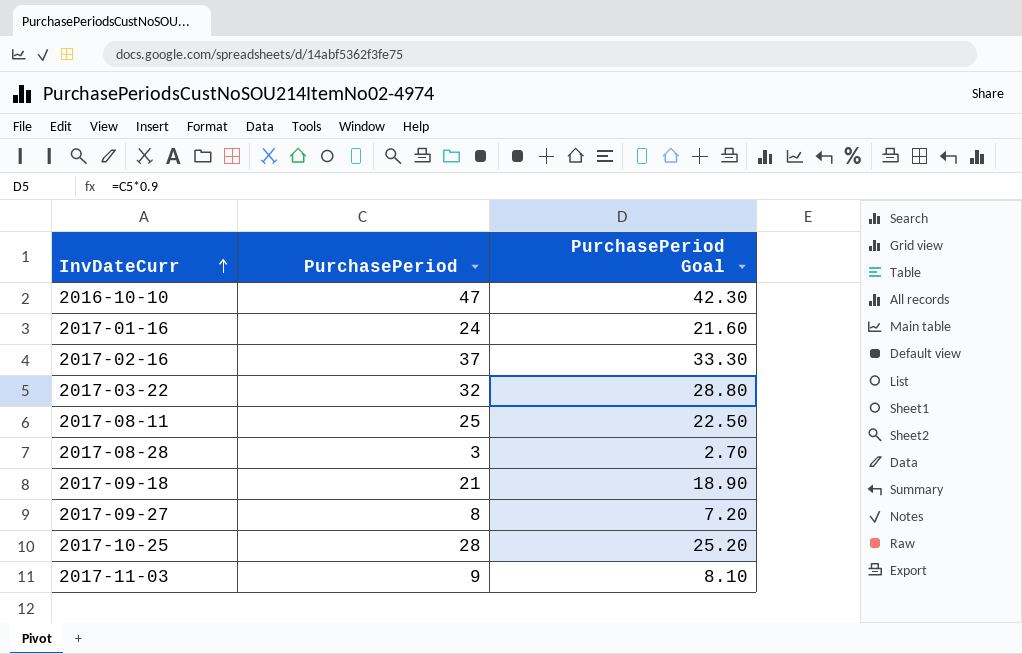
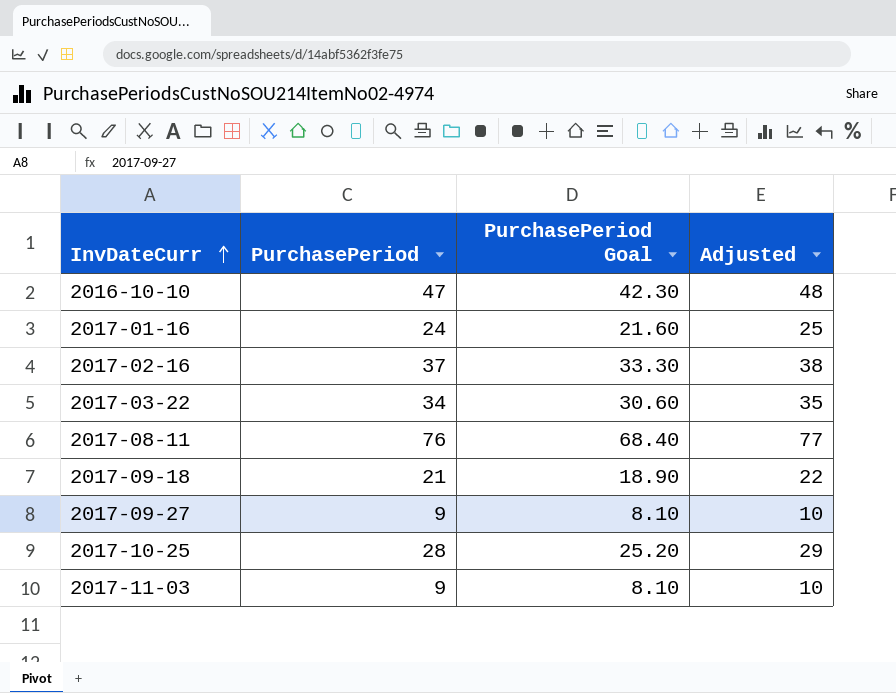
column Adjusted | formula: none -> [PurchasePeriod] + 1
row 2017-08-28: 3 | 2.70 -> none
2017-03-22 | PurchasePeriod: 32 -> 34
2017-03-22 | PurchasePeriod Goal: 28.80 -> 30.60
2017-08-11 | PurchasePeriod: 25 -> 76
2017-08-11 | PurchasePeriod Goal: 22.50 -> 68.40
2017-09-27 | PurchasePeriod: 8 -> 9
2017-09-27 | PurchasePeriod Goal: 7.20 -> 8.10

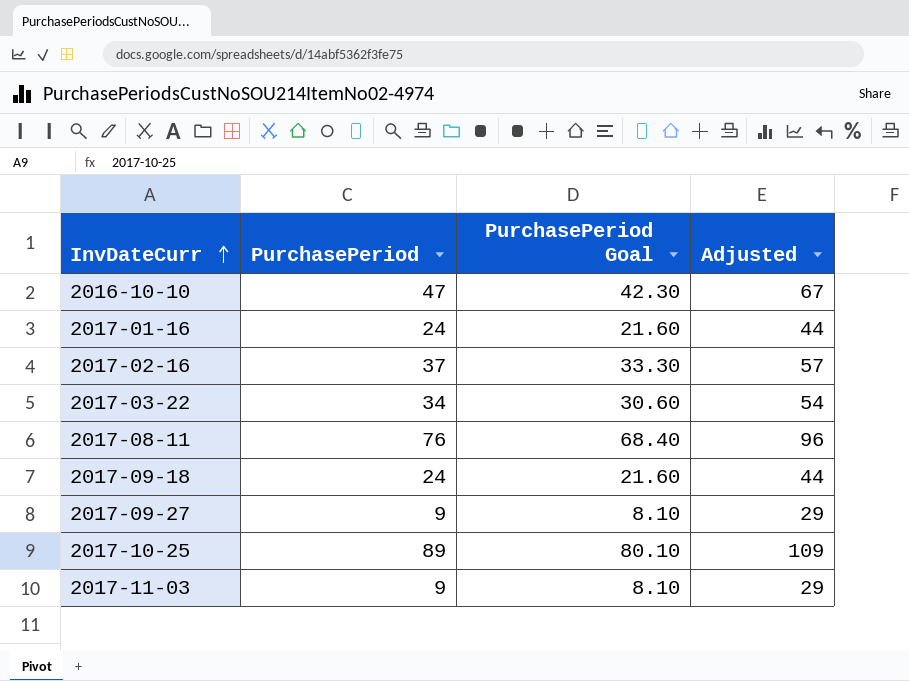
column Adjusted | formula: [PurchasePeriod] + 1 -> [PurchasePeriod] + 20
2017-09-18 | PurchasePeriod: 21 -> 24
2017-09-18 | PurchasePeriod Goal: 18.90 -> 21.60
2017-10-25 | PurchasePeriod: 28 -> 89
2017-10-25 | PurchasePeriod Goal: 25.20 -> 80.10

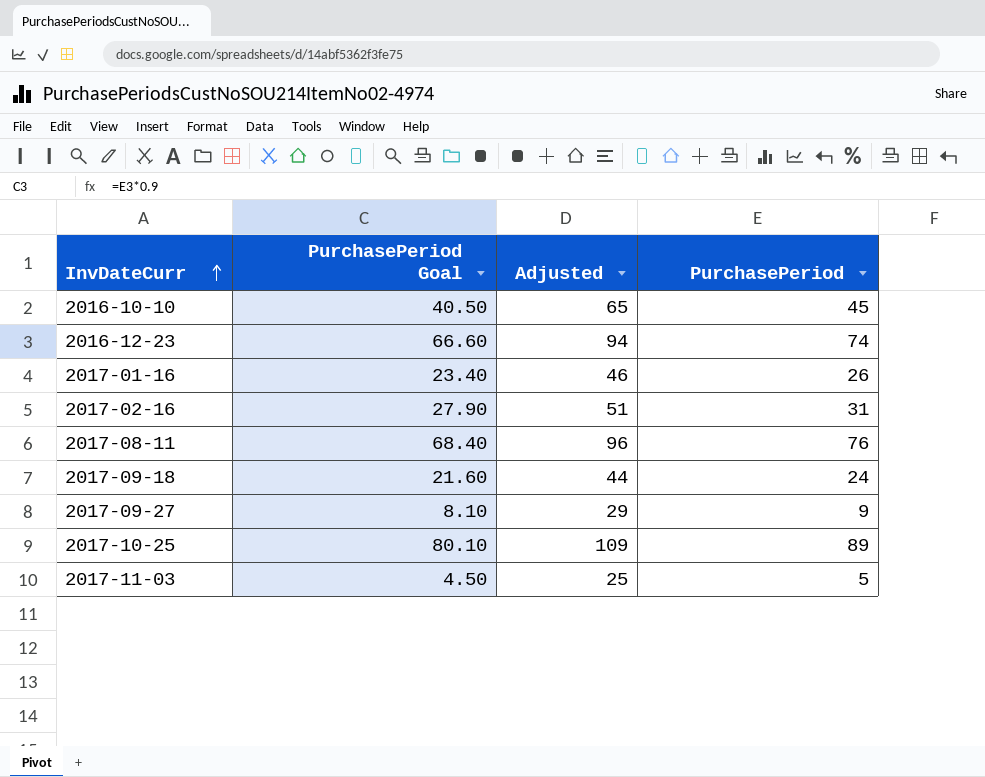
column PurchasePeriod | position: 2 -> 4
row 2017-03-22: 34 | 30.60 | 54 -> none
2016-10-10 | PurchasePeriod Goal: 42.30 -> 40.50
2016-10-10 | Adjusted: 67 -> 65
2016-10-10 | PurchasePeriod: 47 -> 45
row 2016-12-23: none -> 66.60 | 94 | 74
2017-01-16 | PurchasePeriod Goal: 21.60 -> 23.40
2017-01-16 | Adjusted: 44 -> 46
2017-01-16 | PurchasePeriod: 24 -> 26
2017-02-16 | PurchasePeriod Goal: 33.30 -> 27.90
2017-02-16 | Adjusted: 57 -> 51
2017-02-16 | PurchasePeriod: 37 -> 31
2017-11-03 | PurchasePeriod Goal: 8.10 -> 4.50
2017-11-03 | Adjusted: 29 -> 25
2017-11-03 | PurchasePeriod: 9 -> 5

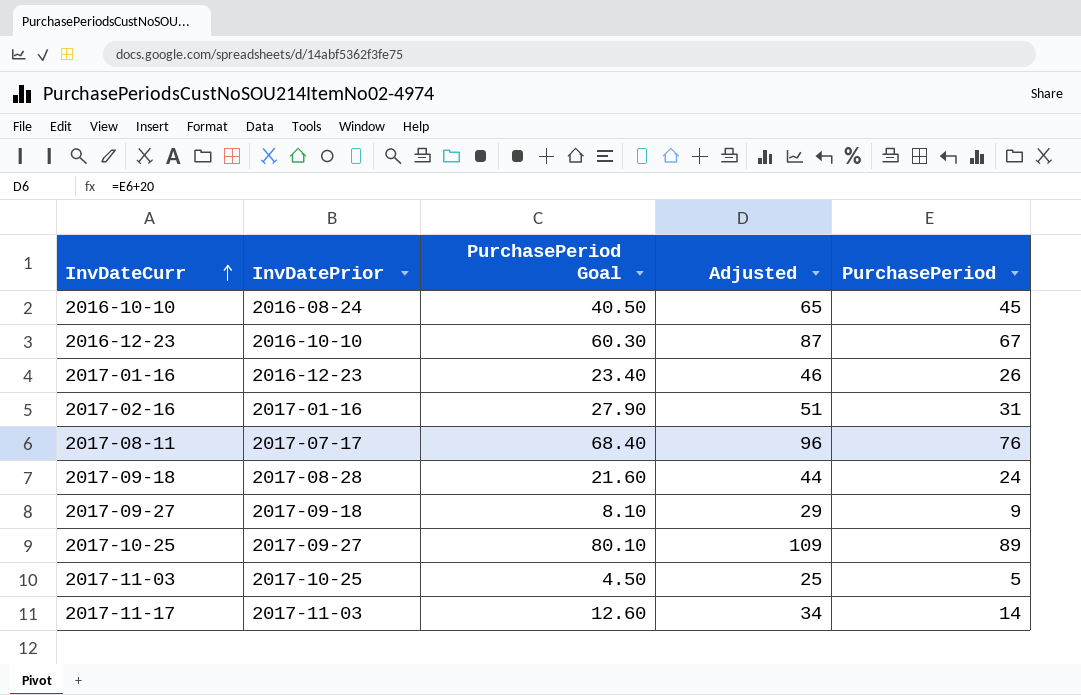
column InvDatePrior | position: none -> 2
2016-12-23 | PurchasePeriod Goal: 66.60 -> 60.30
2016-12-23 | Adjusted: 94 -> 87
2016-12-23 | PurchasePeriod: 74 -> 67
row 2017-11-17: none -> 2017-11-03 | 12.60 | 34 | 14

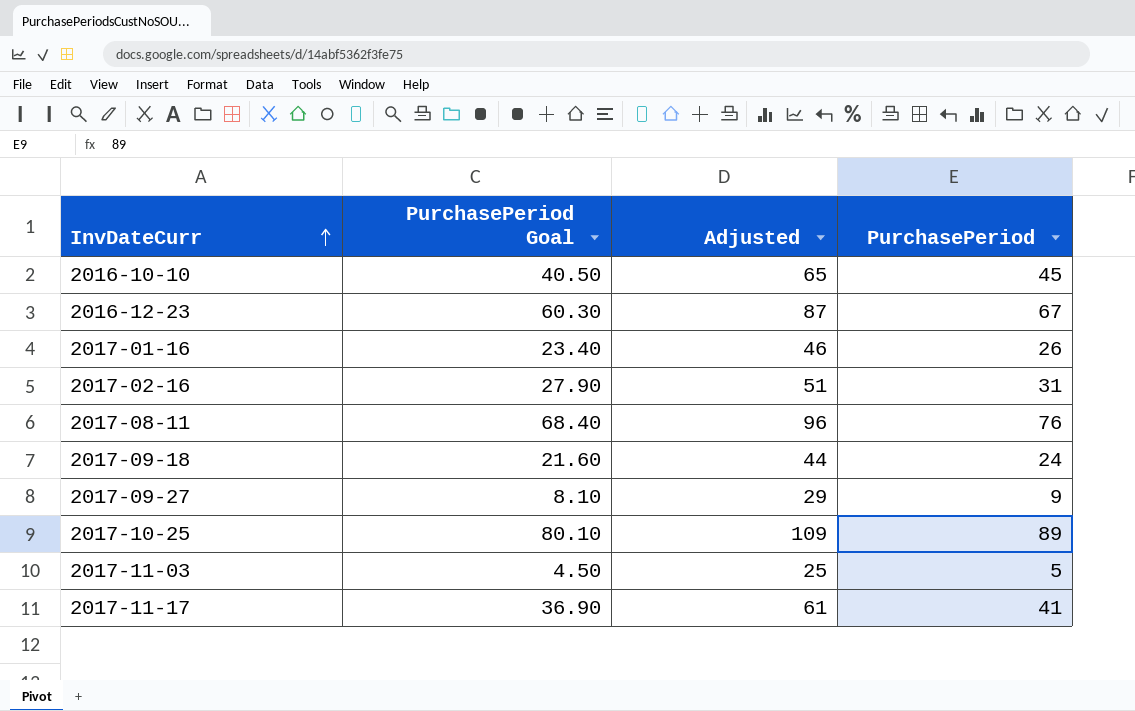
column InvDatePrior | position: 2 -> none
2017-11-17 | PurchasePeriod Goal: 12.60 -> 36.90
2017-11-17 | Adjusted: 34 -> 61
2017-11-17 | PurchasePeriod: 14 -> 41

